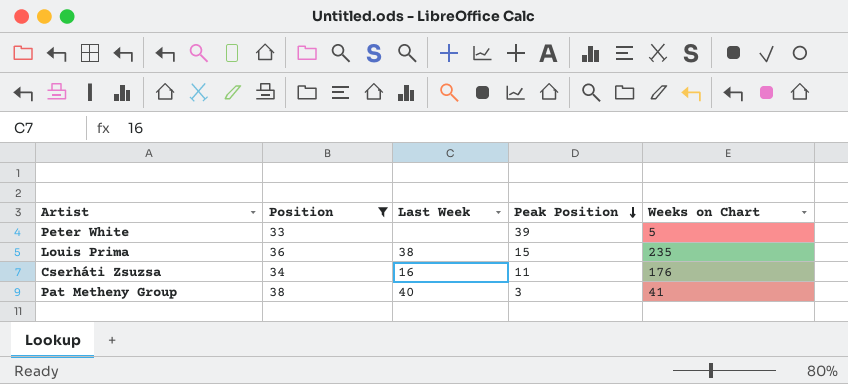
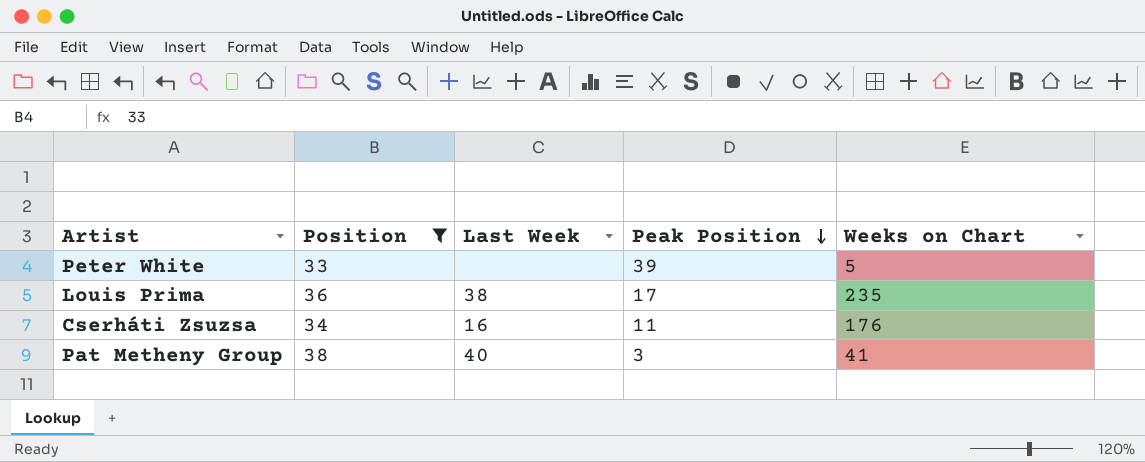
Louis Prima | Peak Position: 15 -> 17

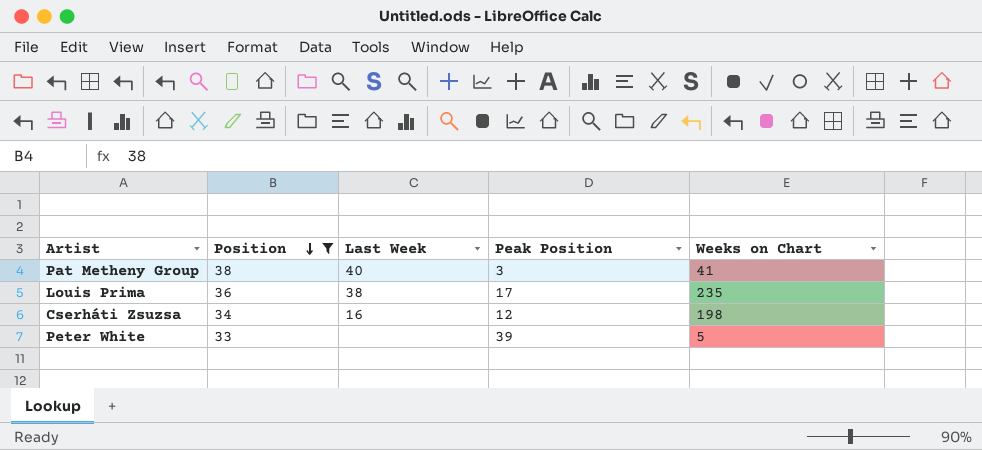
row order: Peak Position descending -> Position descending
Cserháti Zsuzsa | Peak Position: 11 -> 12
Cserháti Zsuzsa | Weeks on Chart: 176 -> 198

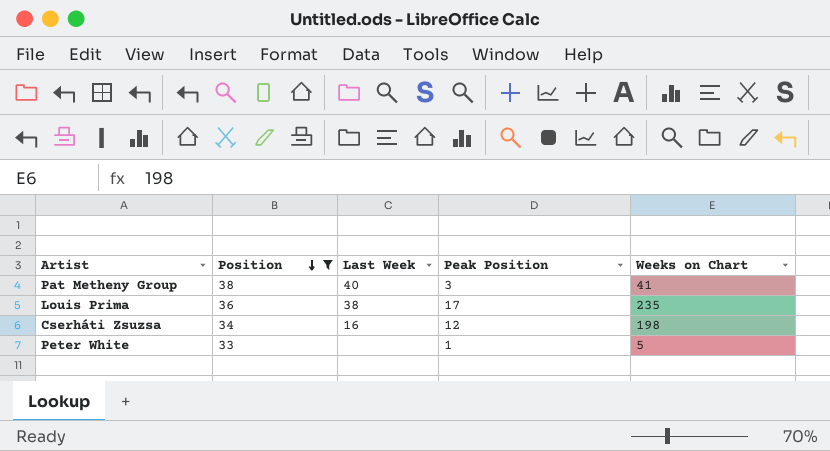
Peter White | Peak Position: 39 -> 1

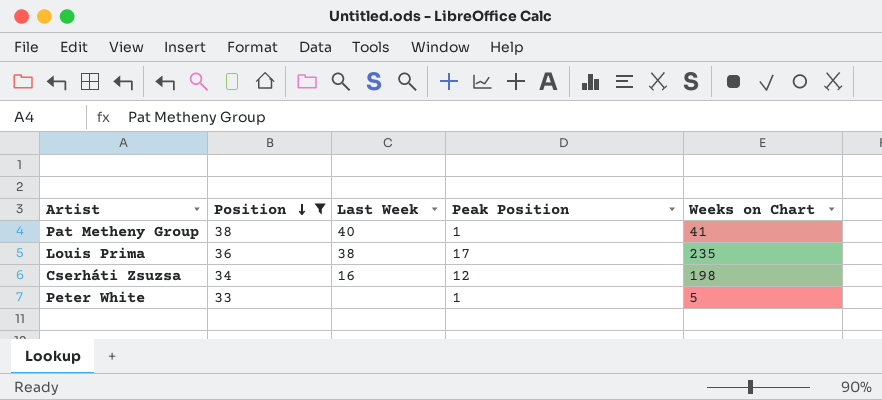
Pat Metheny Group | Peak Position: 3 -> 1

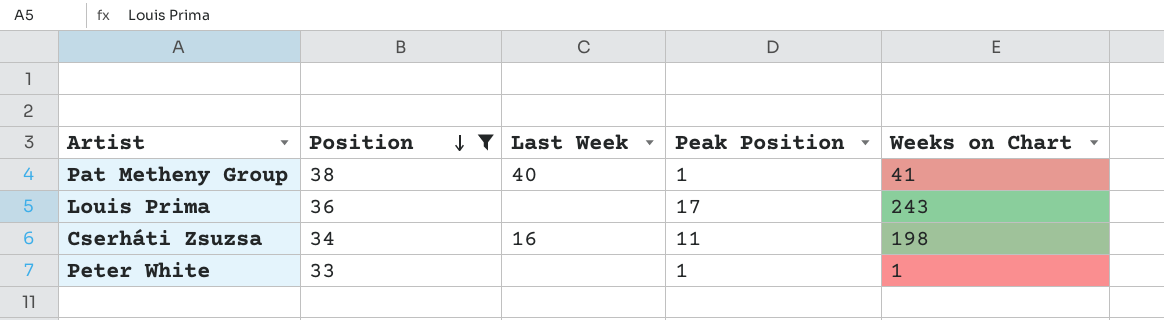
Louis Prima | Last Week: 38 -> none
Louis Prima | Weeks on Chart: 235 -> 243
Cserháti Zsuzsa | Peak Position: 12 -> 11
Peter White | Weeks on Chart: 5 -> 1

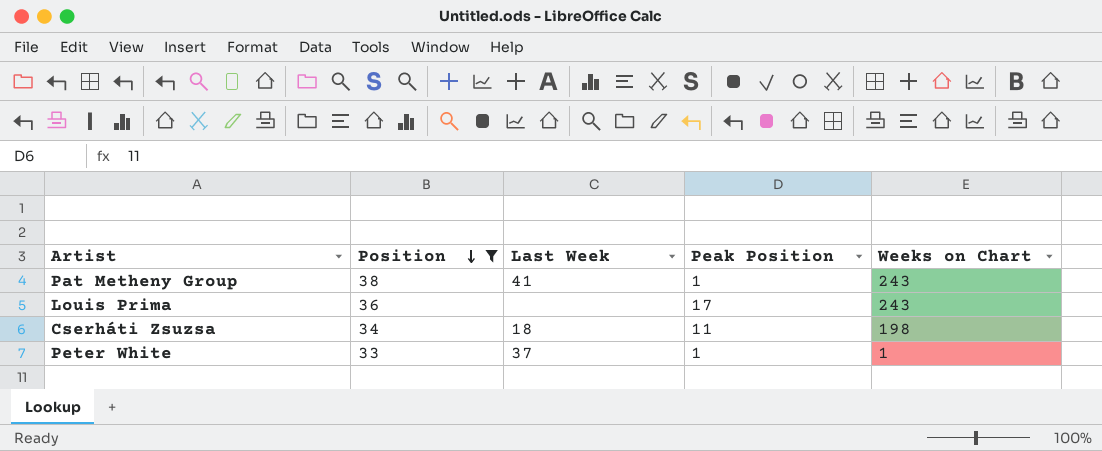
Pat Metheny Group | Last Week: 40 -> 41
Pat Metheny Group | Weeks on Chart: 41 -> 243
Cserháti Zsuzsa | Last Week: 16 -> 18
Peter White | Last Week: none -> 37

